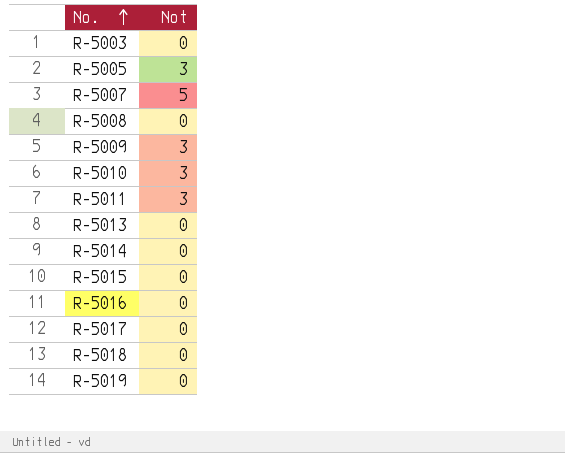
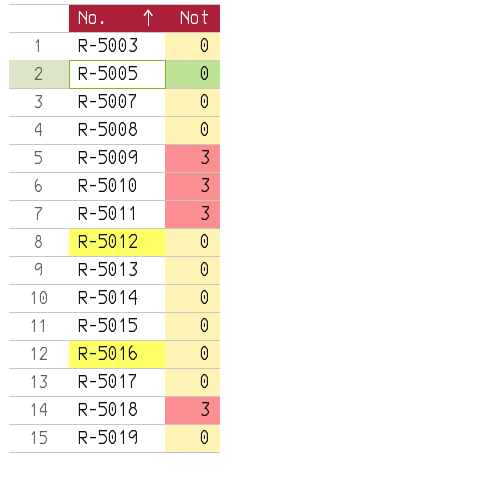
R-5005 | Not: 3 -> 0
R-5007 | Not: 5 -> 0
row R-5012: none -> 0
R-5018 | Not: 0 -> 3

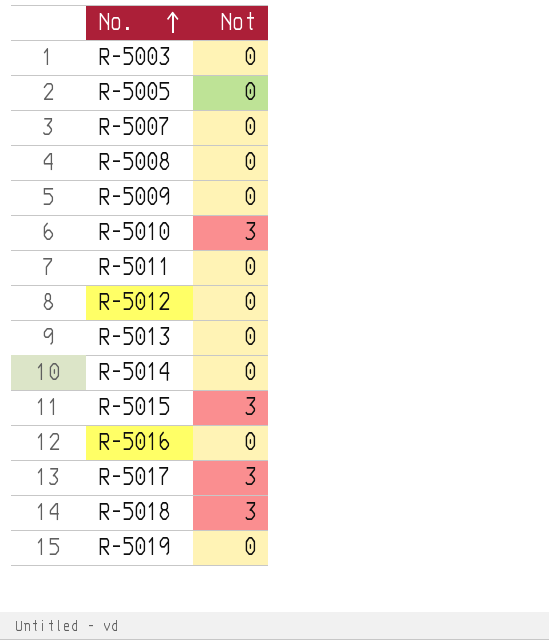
R-5009 | Not: 3 -> 0
R-5011 | Not: 3 -> 0
R-5015 | Not: 0 -> 3
R-5017 | Not: 0 -> 3

